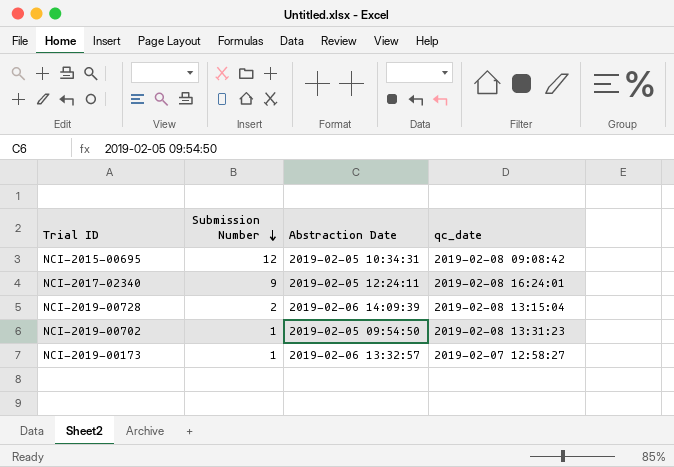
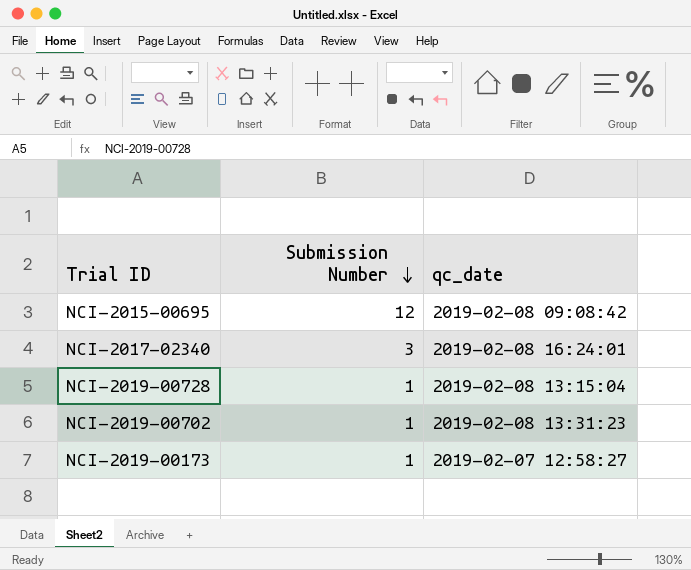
column Abstraction Date | position: 3 -> none
NCI-2017-02340 | Submission Number: 9 -> 3
NCI-2019-00728 | Submission Number: 2 -> 1

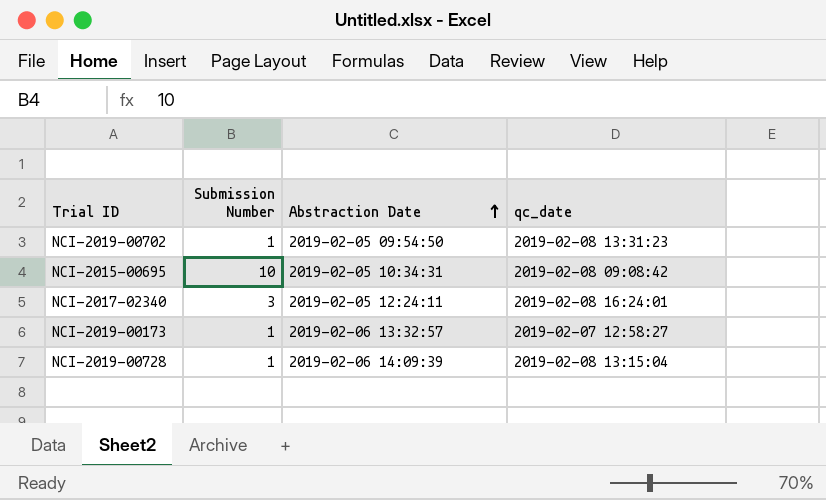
row order: Submission Number descending -> Abstraction Date ascending
column Abstraction Date | position: none -> 3
NCI-2015-00695 | Submission Number: 12 -> 10

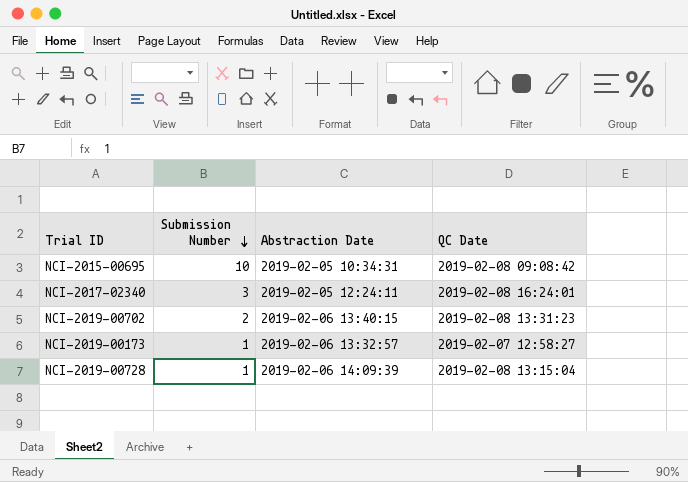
row order: Abstraction Date ascending -> Submission Number descending
column name: qc_date -> QC Date
NCI-2019-00702 | Submission Number: 1 -> 2
NCI-2019-00702 | Abstraction Date: 2019-02-05 09:54:50 -> 2019-02-06 13:40:15

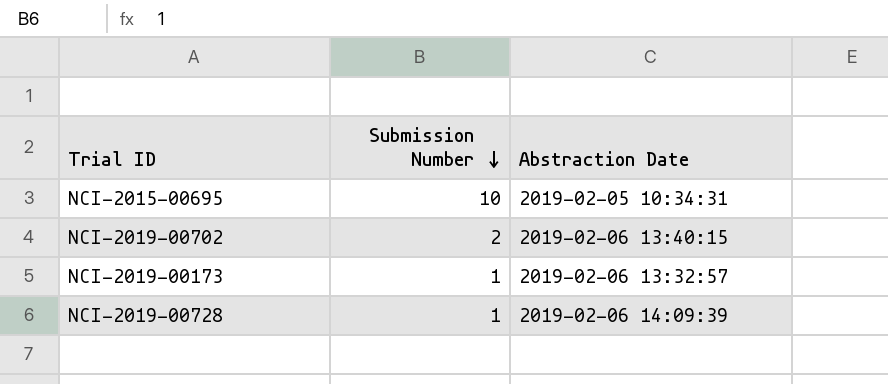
column QC Date | position: 4 -> none
row NCI-2017-02340: 3 | 2019-02-05 12:24:11 | 2019-02-08 16:24:01 -> none

